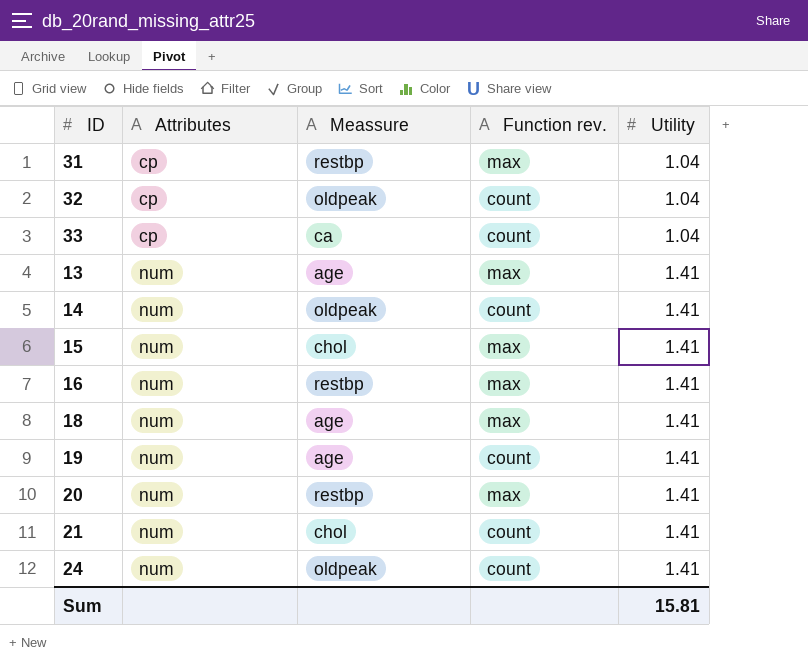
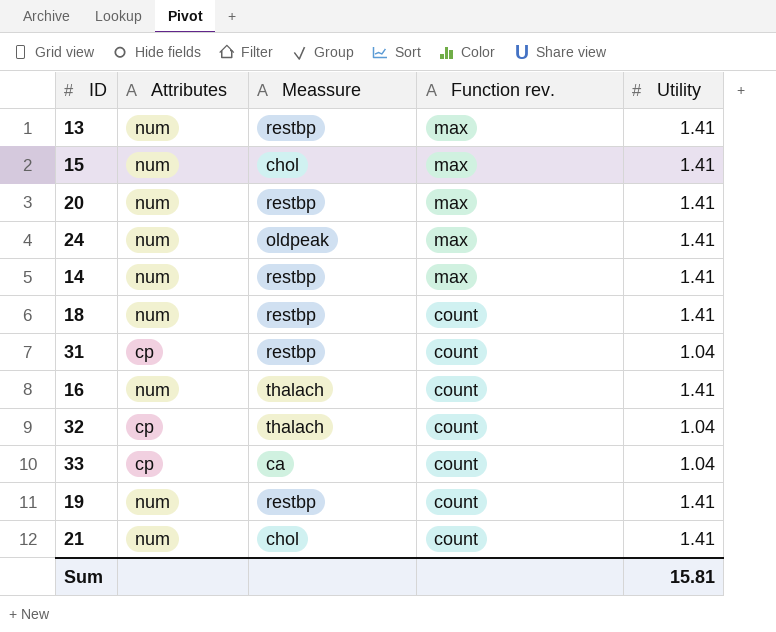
row order: Attributes ascending -> Function rev. descending
13 | Meassure: age -> restbp
24 | Function rev.: count -> max
14 | Meassure: oldpeak -> restbp
14 | Function rev.: count -> max
18 | Meassure: age -> restbp
18 | Function rev.: max -> count
31 | Function rev.: max -> count
16 | Meassure: restbp -> thalach
16 | Function rev.: max -> count
32 | Meassure: oldpeak -> thalach
19 | Meassure: age -> restbp

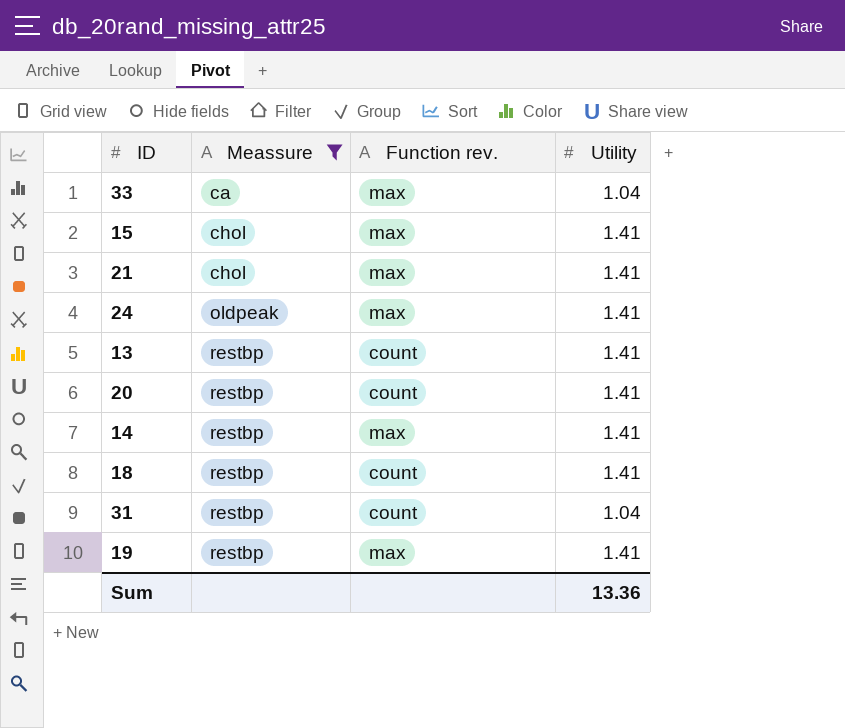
filter: none -> Meassure != thalach
row order: Function rev. descending -> Meassure ascending
column Attributes | position: 2 -> none
33 | Function rev.: count -> max
21 | Function rev.: count -> max
13 | Function rev.: max -> count
20 | Function rev.: max -> count
19 | Function rev.: count -> max
Sum | Utility: 15.81 -> 13.36

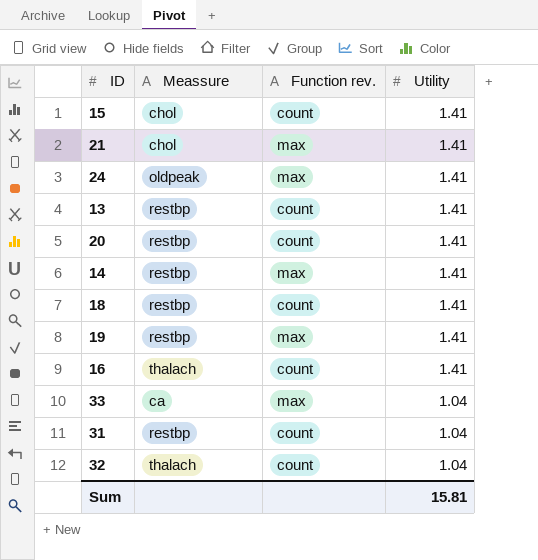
filter: Meassure != thalach -> none
row order: Meassure ascending -> Utility descending
15 | Function rev.: max -> count
Sum | Utility: 13.36 -> 15.81

